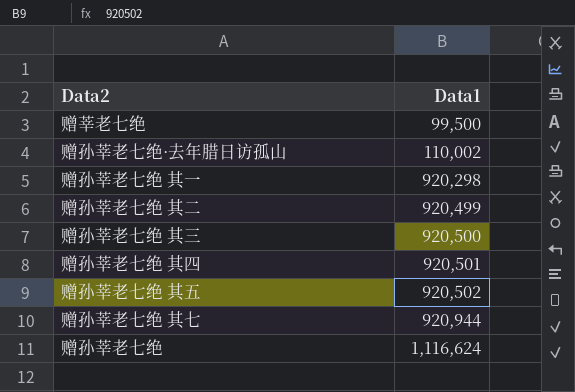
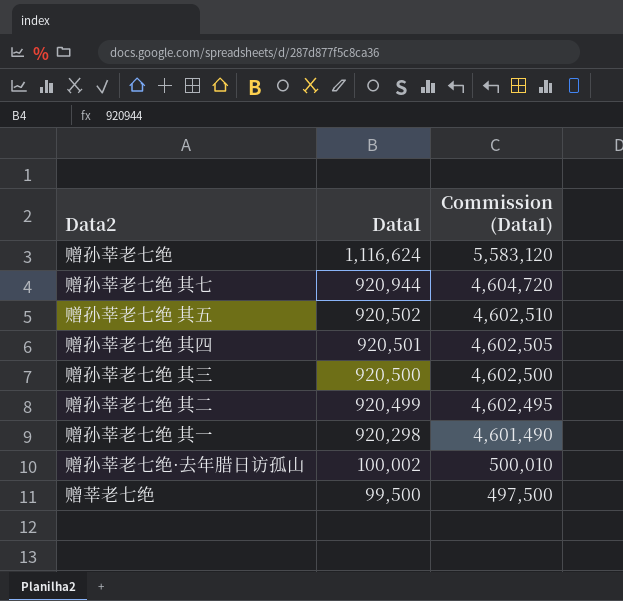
row order: Data1 ascending -> Data1 descending
column Commission (Data1) | formula: none -> [Data1] * 5
赠孙莘老七绝·去年腊日访孤山 | Data1: 110,002 -> 100,002

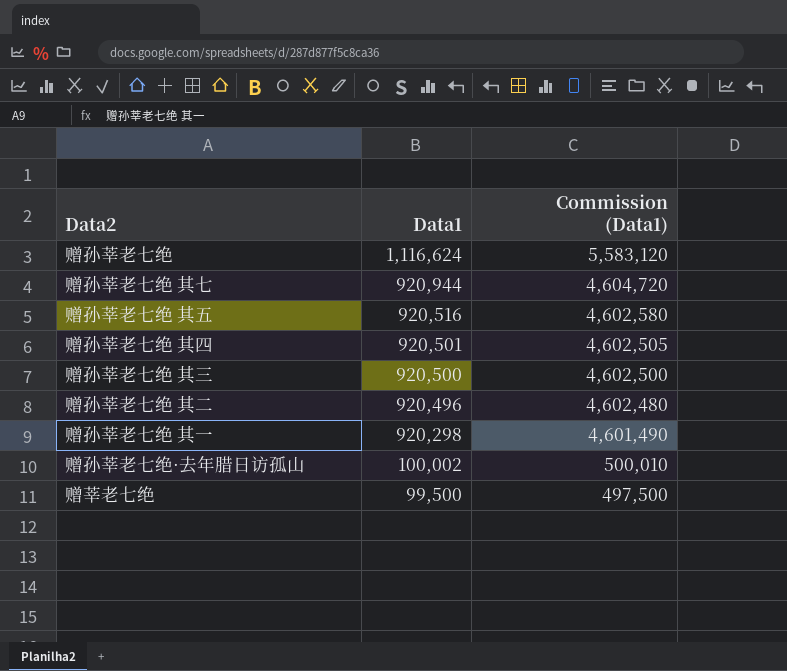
赠孙莘老七绝 其五 | Data1: 920,502 -> 920,516
赠孙莘老七绝 其五 | Commission (Data1): 4,602,510 -> 4,602,580
赠孙莘老七绝 其二 | Data1: 920,499 -> 920,496
赠孙莘老七绝 其二 | Commission (Data1): 4,602,495 -> 4,602,480

